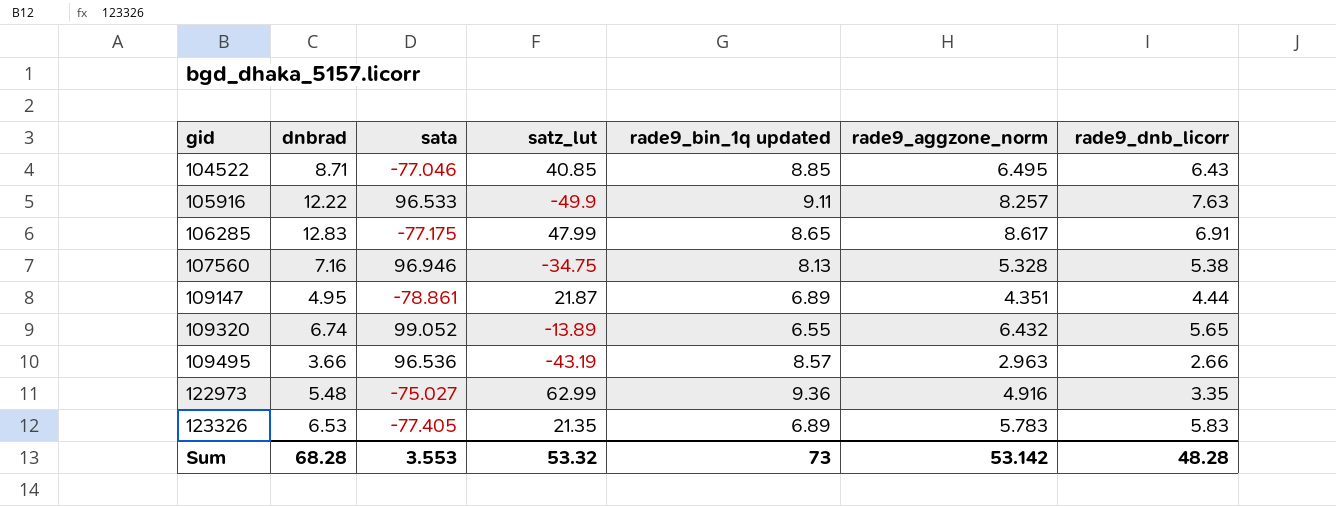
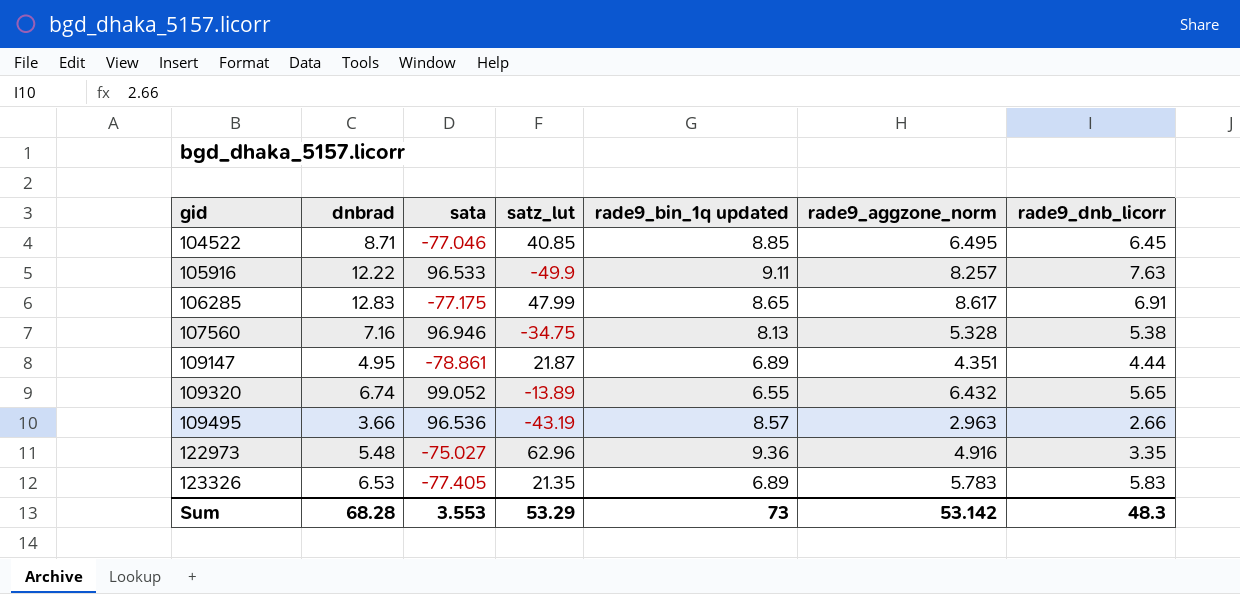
104522 | rade9_dnb_licorr: 6.43 -> 6.45
122973 | satz_lut: 62.99 -> 62.96
Sum | satz_lut: 53.32 -> 53.29
Sum | rade9_dnb_licorr: 48.28 -> 48.3

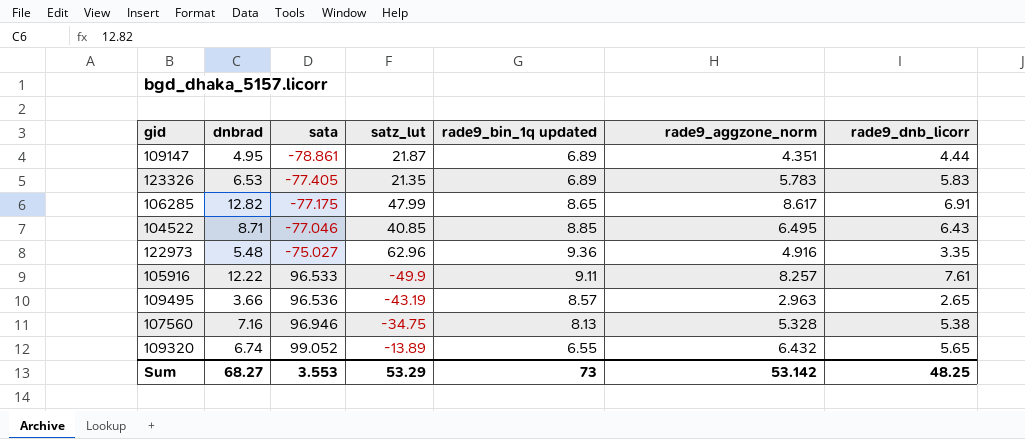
row order: gid ascending -> sata ascending
106285 | dnbrad: 12.83 -> 12.82
104522 | rade9_dnb_licorr: 6.45 -> 6.43
105916 | rade9_dnb_licorr: 7.63 -> 7.61
109495 | rade9_dnb_licorr: 2.66 -> 2.65
Sum | dnbrad: 68.28 -> 68.27
Sum | rade9_dnb_licorr: 48.3 -> 48.25

